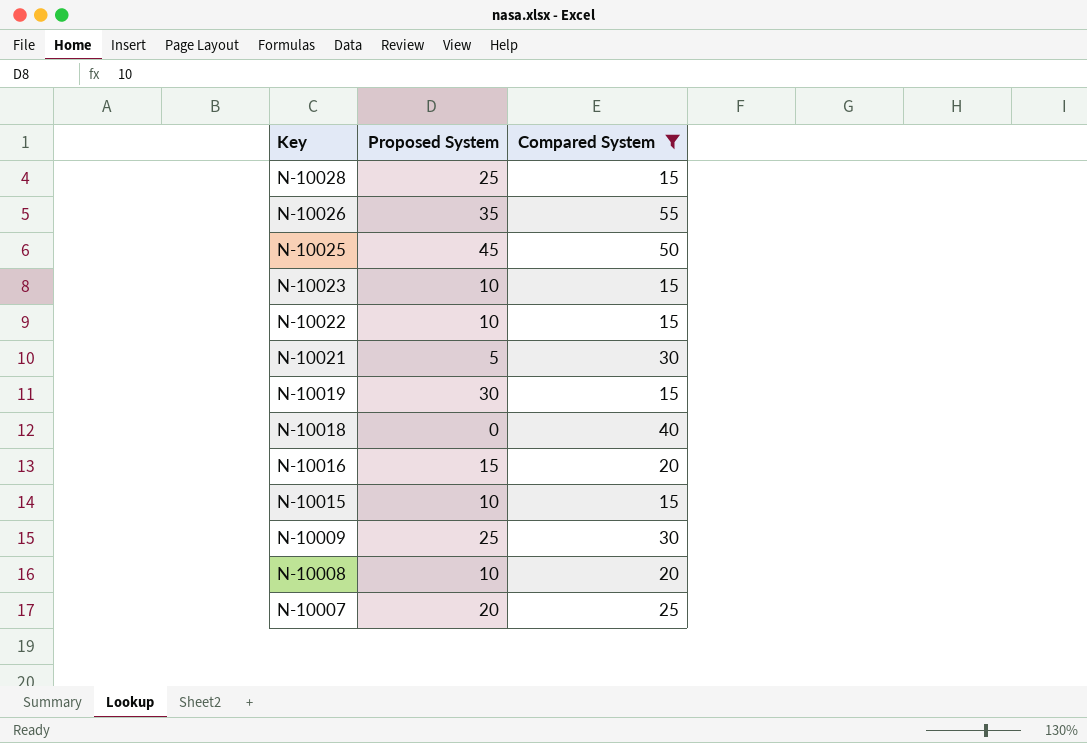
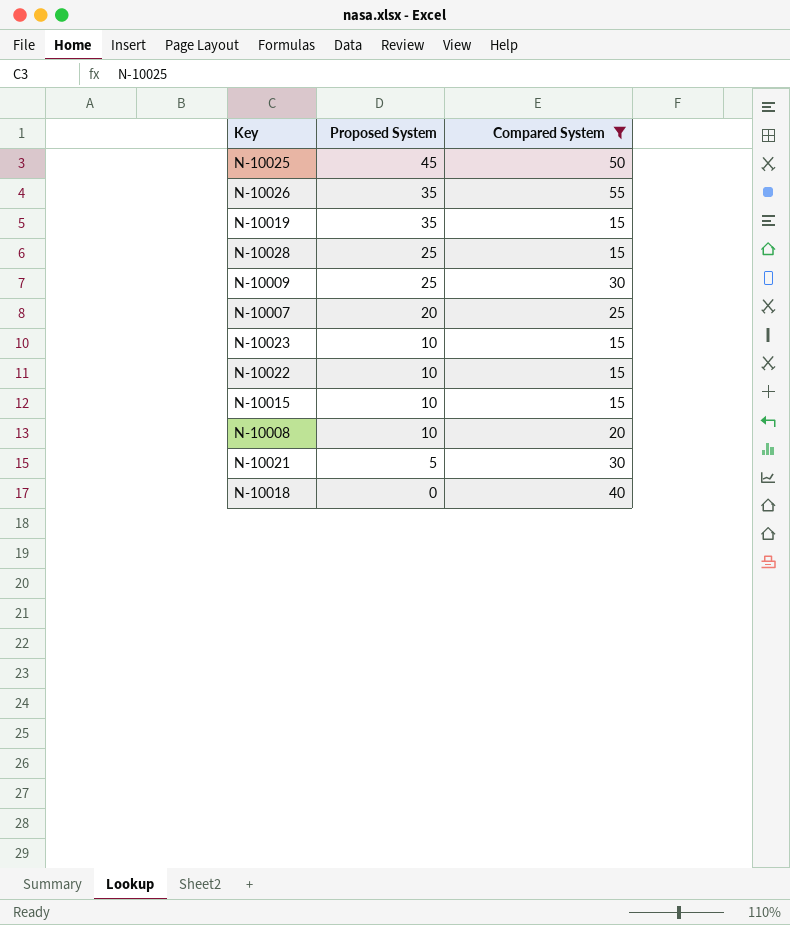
row order: Key descending -> Proposed System descending
row N-10016: 15 | 20 -> none
N-10019 | Proposed System: 30 -> 35

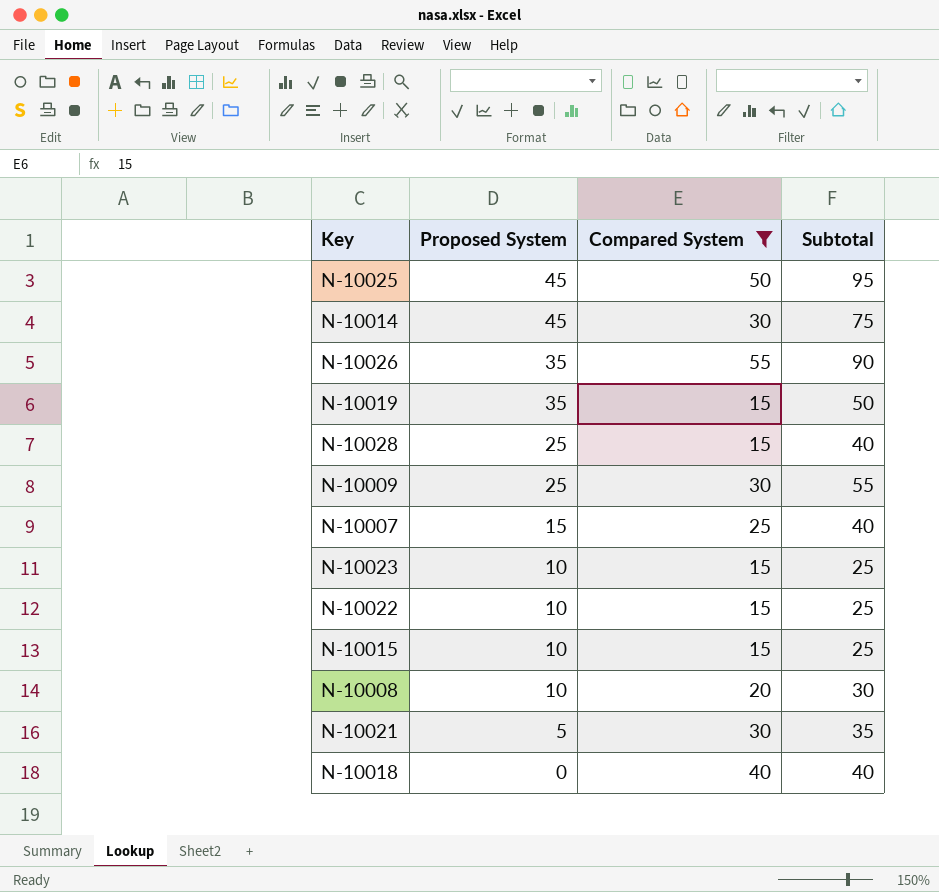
column Subtotal | formula: none -> [Proposed System] + [Compared System]
row N-10014: none -> 45 | 30 | 75
N-10007 | Proposed System: 20 -> 15

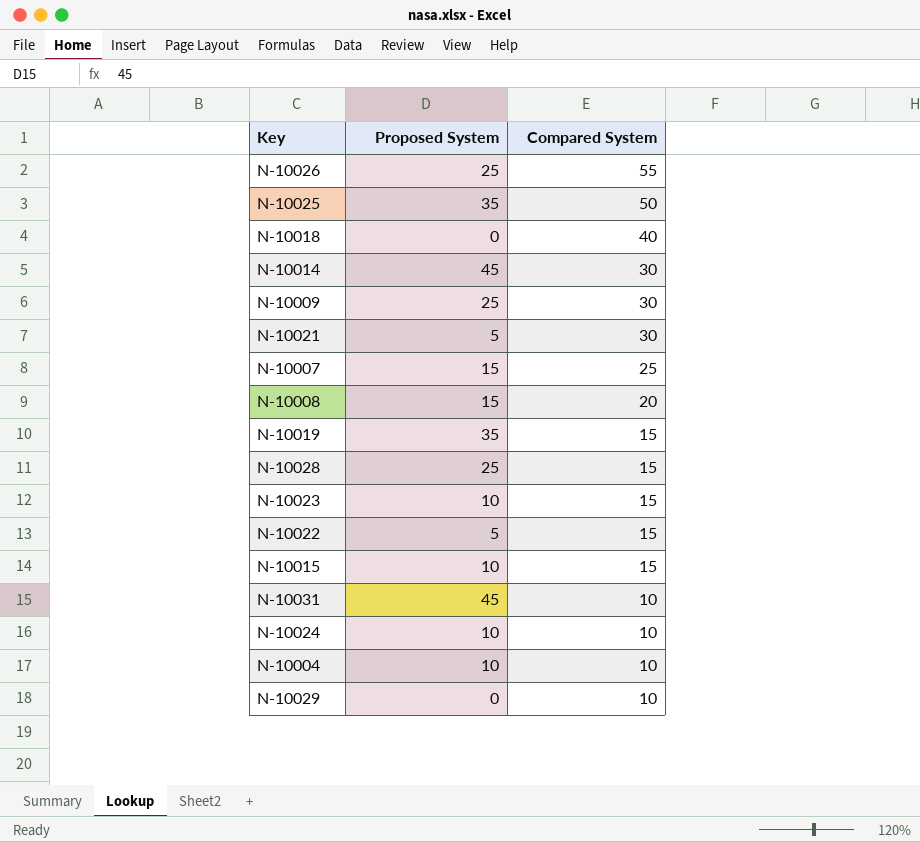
filter: Compared System != 10 -> none
row order: Proposed System descending -> Compared System descending
column Subtotal | formula: [Proposed System] + [Compared System] -> none
N-10026 | Proposed System: 35 -> 25
N-10025 | Proposed System: 45 -> 35
N-10008 | Proposed System: 10 -> 15
N-10022 | Proposed System: 10 -> 5

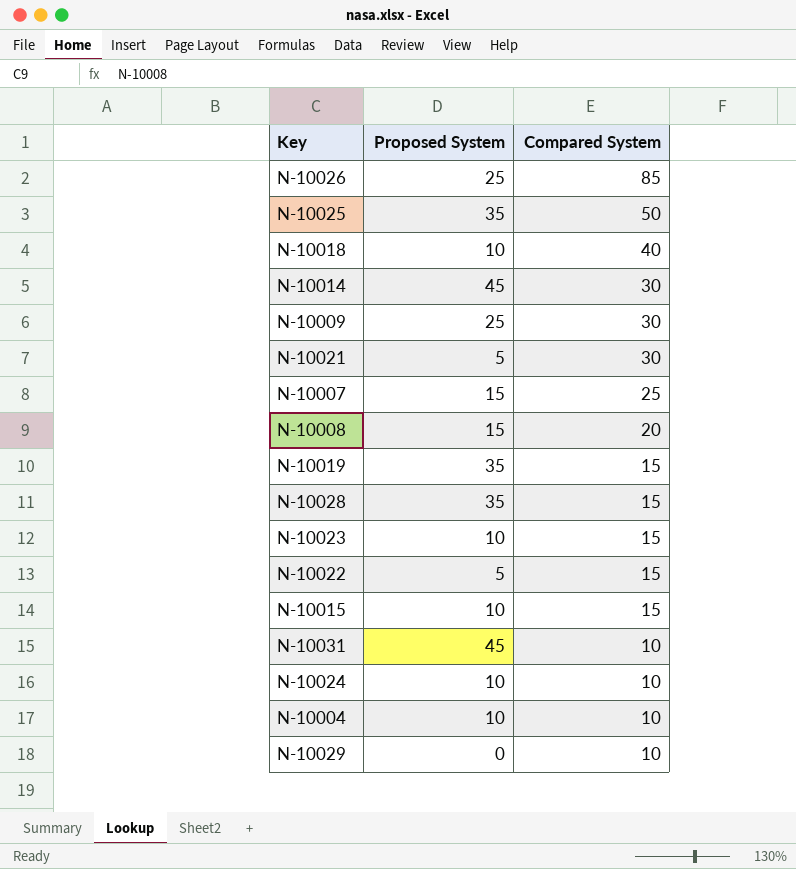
N-10026 | Compared System: 55 -> 85
N-10018 | Proposed System: 0 -> 10
N-10028 | Proposed System: 25 -> 35

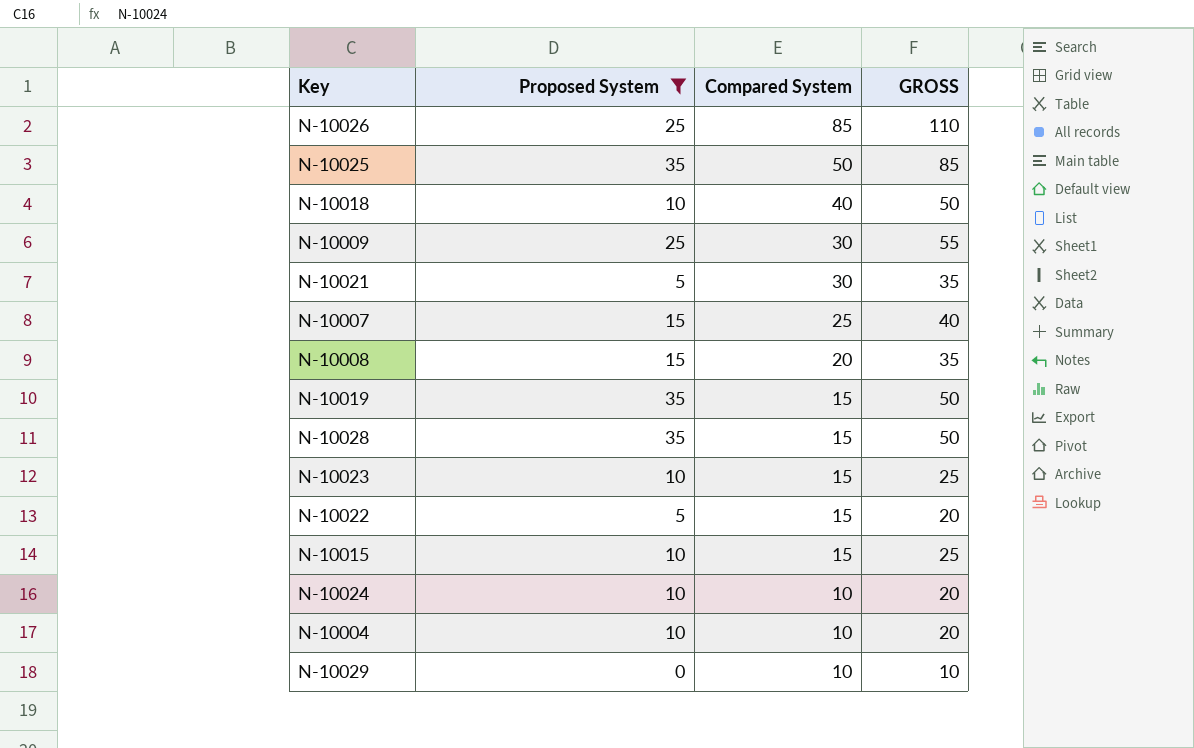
filter: none -> Proposed System != 45
column GROSS | formula: none -> [Proposed System] + [Compared System]

